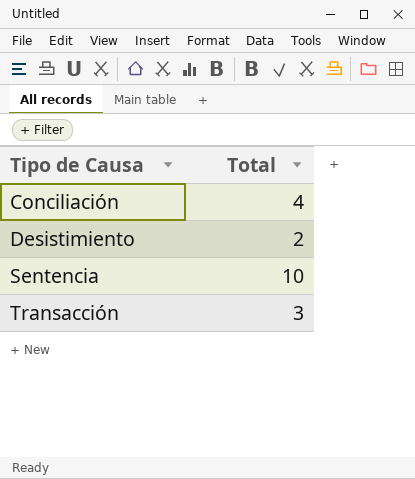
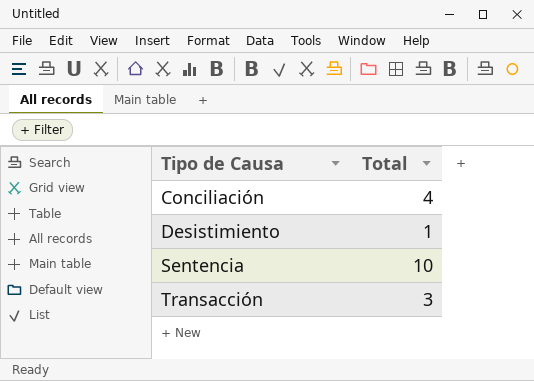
Desistimiento | Total: 2 -> 1

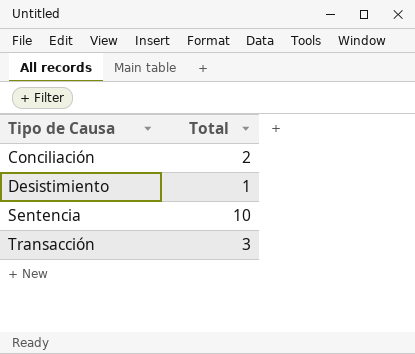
Conciliación | Total: 4 -> 2

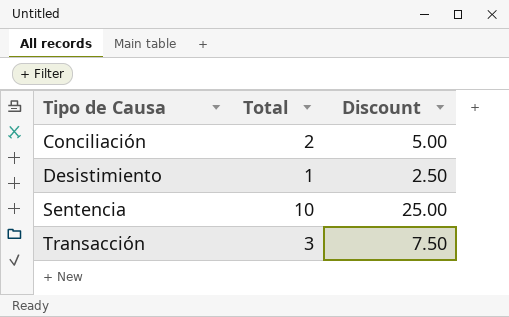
column Discount | formula: none -> [Total] * 2.5

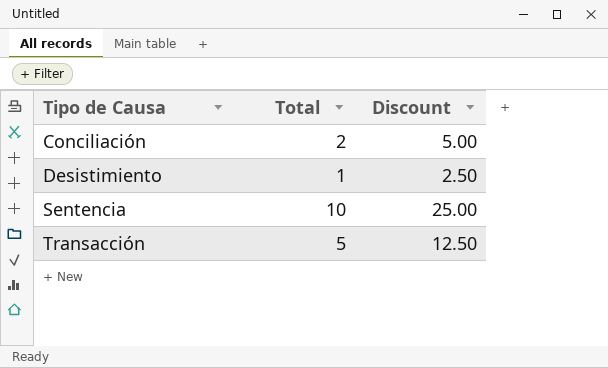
Transacción | Total: 3 -> 5
Transacción | Discount: 7.50 -> 12.50

